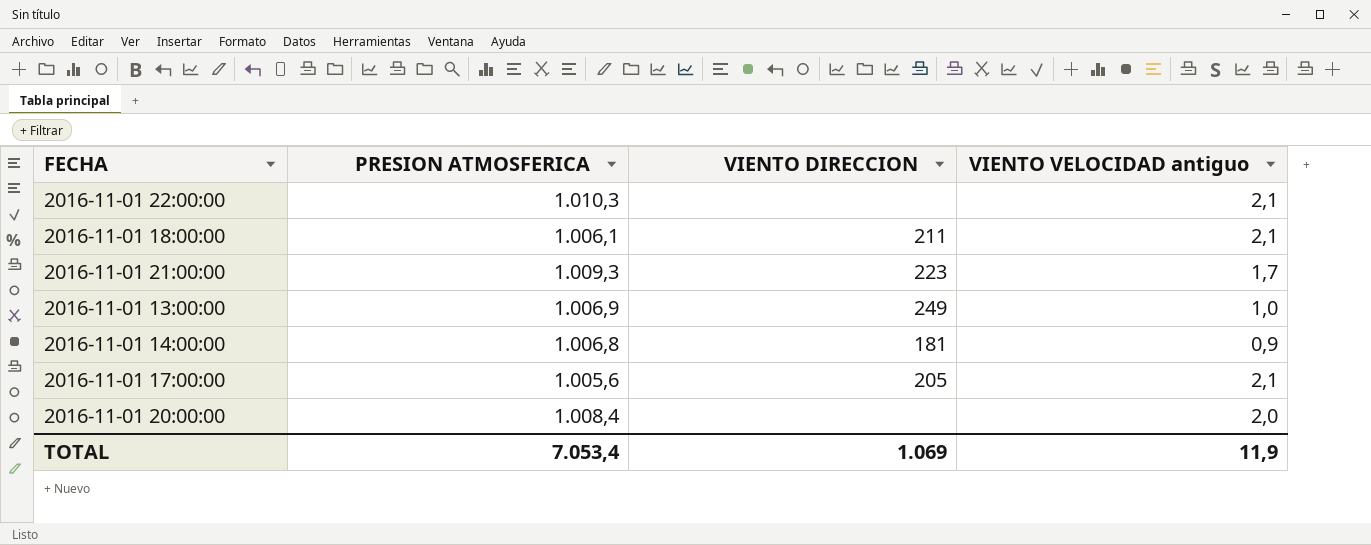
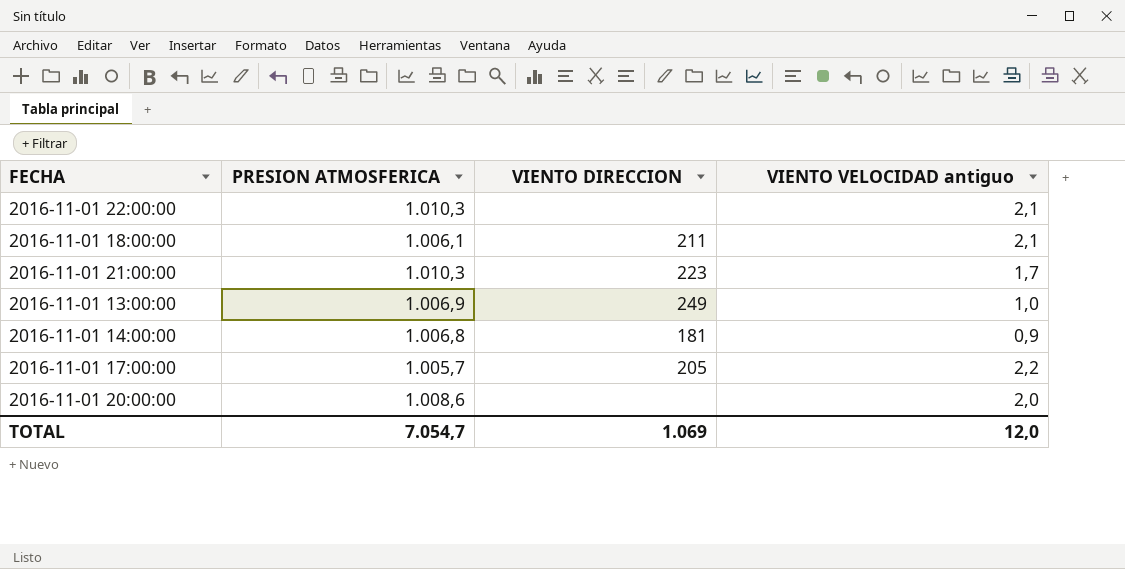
2016-11-01 21:00:00 | PRESION ATMOSFERICA: 1.009,3 -> 1.010,3
2016-11-01 17:00:00 | PRESION ATMOSFERICA: 1.005,6 -> 1.005,7
2016-11-01 17:00:00 | VIENTO VELOCIDAD antiguo: 2,1 -> 2,2
2016-11-01 20:00:00 | PRESION ATMOSFERICA: 1.008,4 -> 1.008,6
TOTAL | PRESION ATMOSFERICA: 7.053,4 -> 7.054,7
TOTAL | VIENTO VELOCIDAD antiguo: 11,9 -> 12,0

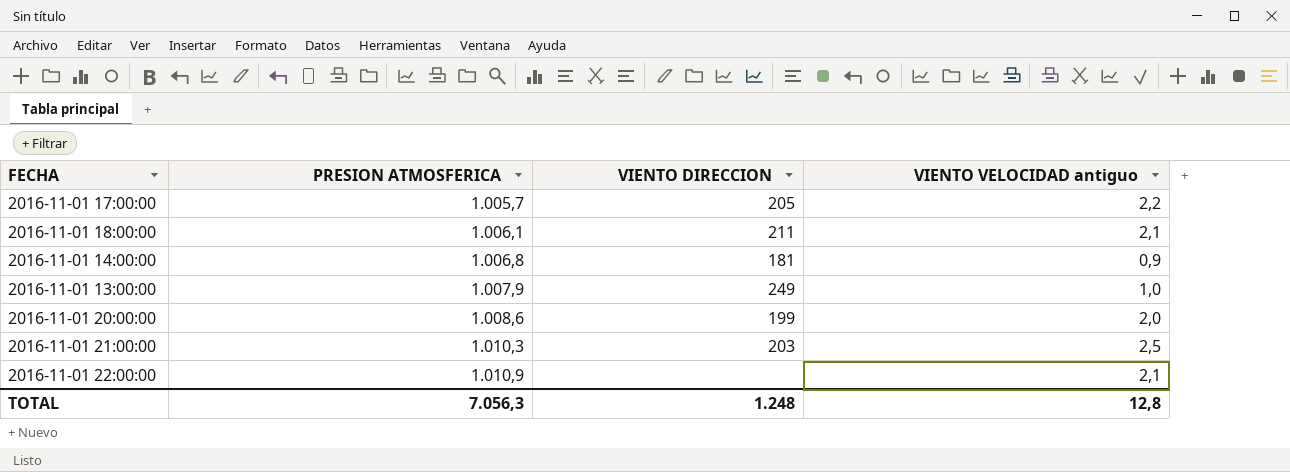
row order: none -> PRESION ATMOSFERICA ascending
2016-11-01 13:00:00 | PRESION ATMOSFERICA: 1.006,9 -> 1.007,9
2016-11-01 20:00:00 | VIENTO DIRECCION: none -> 199
2016-11-01 21:00:00 | VIENTO DIRECCION: 223 -> 203
2016-11-01 21:00:00 | VIENTO VELOCIDAD antiguo: 1,7 -> 2,5
2016-11-01 22:00:00 | PRESION ATMOSFERICA: 1.010,3 -> 1.010,9
TOTAL | PRESION ATMOSFERICA: 7.054,7 -> 7.056,3
TOTAL | VIENTO DIRECCION: 1.069 -> 1.248
TOTAL | VIENTO VELOCIDAD antiguo: 12,0 -> 12,8

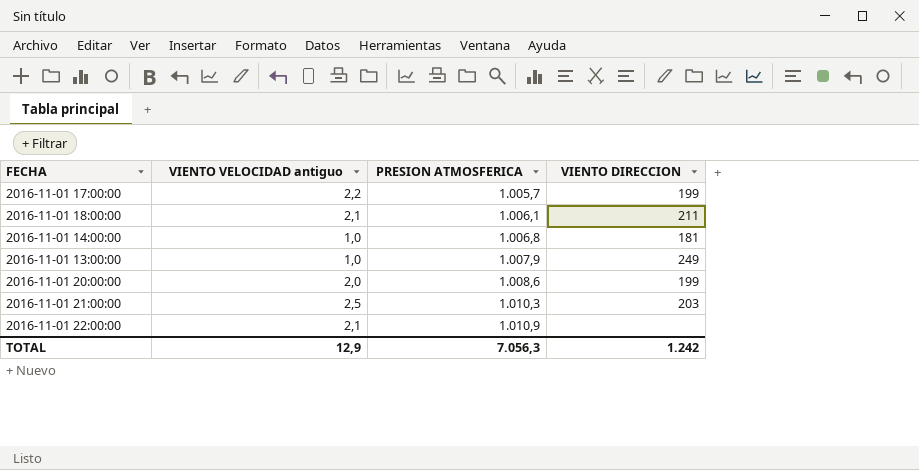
column VIENTO VELOCIDAD antiguo | position: 4 -> 2
2016-11-01 17:00:00 | VIENTO DIRECCION: 205 -> 199
2016-11-01 14:00:00 | VIENTO VELOCIDAD antiguo: 0,9 -> 1,0
TOTAL | VIENTO VELOCIDAD antiguo: 12,8 -> 12,9
TOTAL | VIENTO DIRECCION: 1.248 -> 1.242

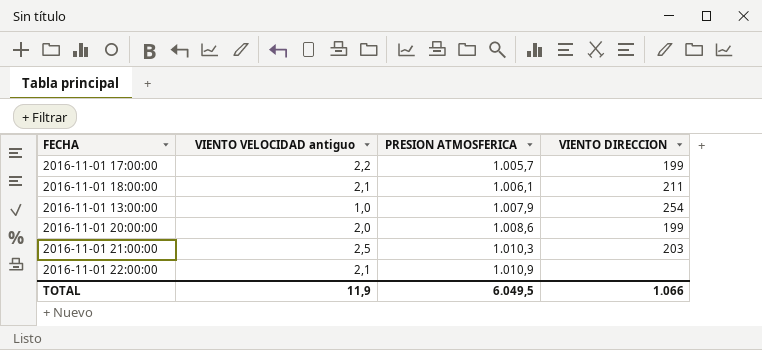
row 2016-11-01 14:00:00: 1,0 | 1.006,8 | 181 -> none
2016-11-01 13:00:00 | VIENTO DIRECCION: 249 -> 254
TOTAL | VIENTO VELOCIDAD antiguo: 12,9 -> 11,9
TOTAL | PRESION ATMOSFERICA: 7.056,3 -> 6.049,5
TOTAL | VIENTO DIRECCION: 1.242 -> 1.066

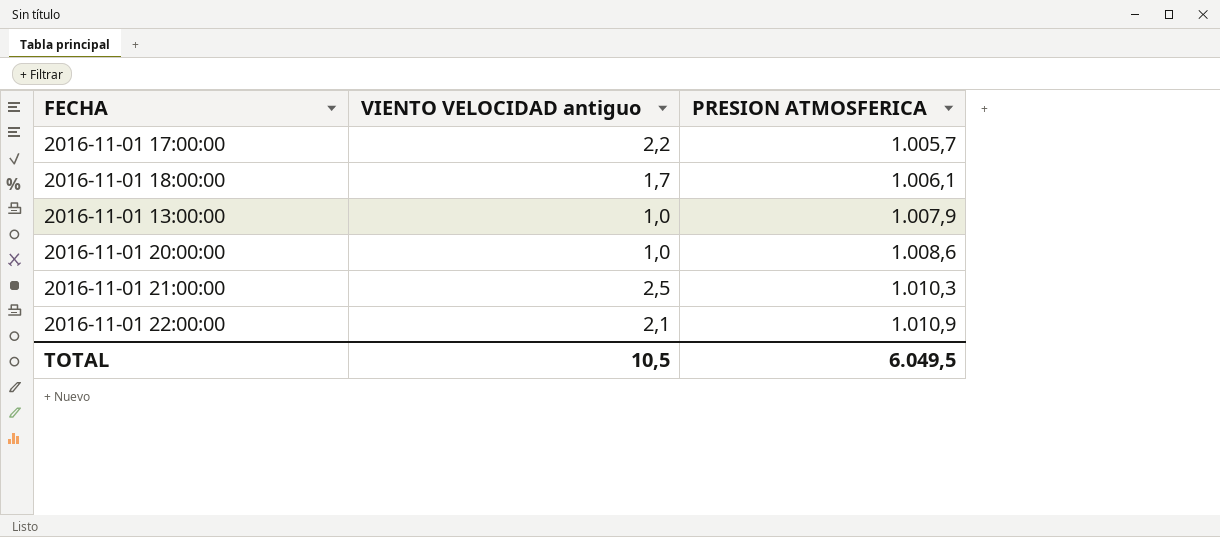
column VIENTO DIRECCION | position: 4 -> none
2016-11-01 18:00:00 | VIENTO VELOCIDAD antiguo: 2,1 -> 1,7
2016-11-01 20:00:00 | VIENTO VELOCIDAD antiguo: 2,0 -> 1,0
TOTAL | VIENTO VELOCIDAD antiguo: 11,9 -> 10,5

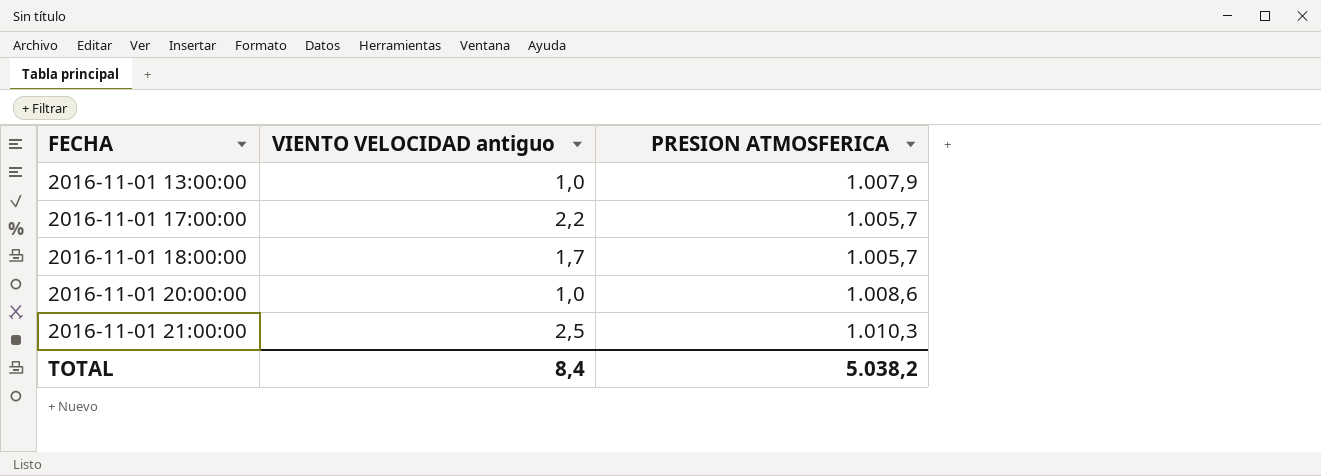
row order: PRESION ATMOSFERICA ascending -> FECHA ascending
row 2016-11-01 22:00:00: 2,1 | 1.010,9 -> none
2016-11-01 18:00:00 | PRESION ATMOSFERICA: 1.006,1 -> 1.005,7
TOTAL | VIENTO VELOCIDAD antiguo: 10,5 -> 8,4
TOTAL | PRESION ATMOSFERICA: 6.049,5 -> 5.038,2

